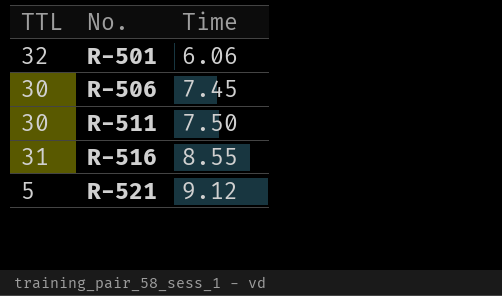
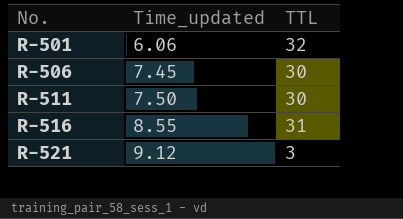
column name: Time -> Time_updated
column TTL | position: 1 -> 3
R-521 | TTL: 5 -> 3

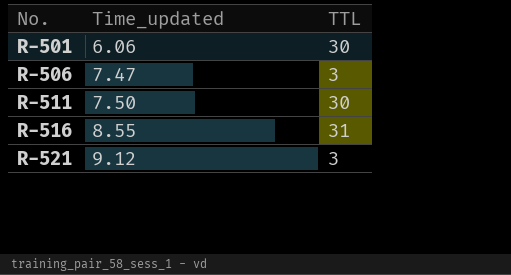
R-501 | TTL: 32 -> 30
R-506 | Time_updated: 7.45 -> 7.47
R-506 | TTL: 30 -> 3

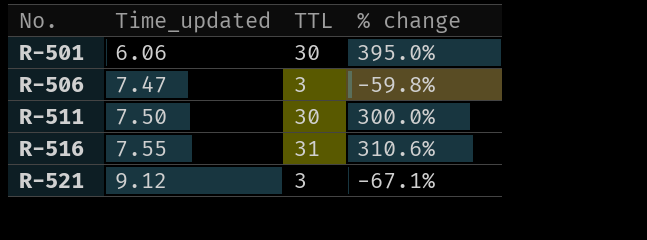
column % change | formula: none -> ([TTL] - [Time_updated]) / [Time_updated]
R-516 | Time_updated: 8.55 -> 7.55

